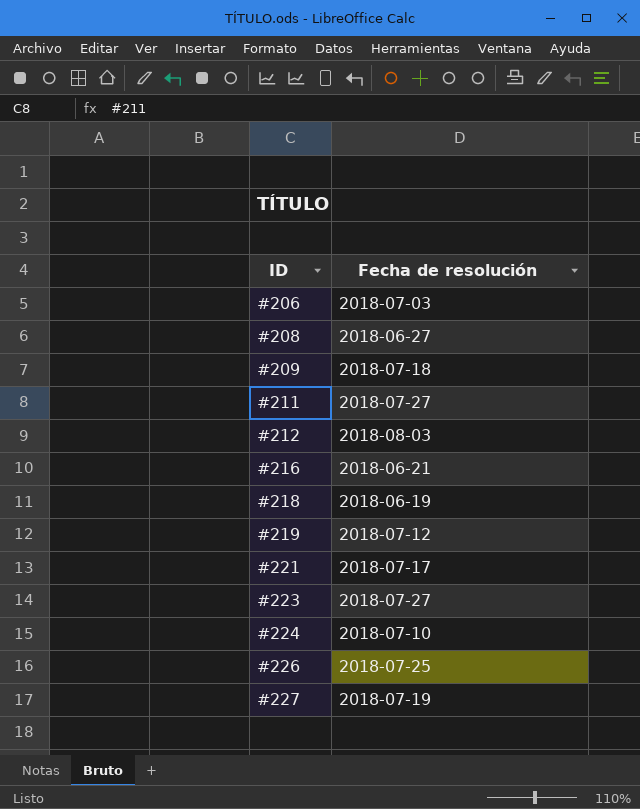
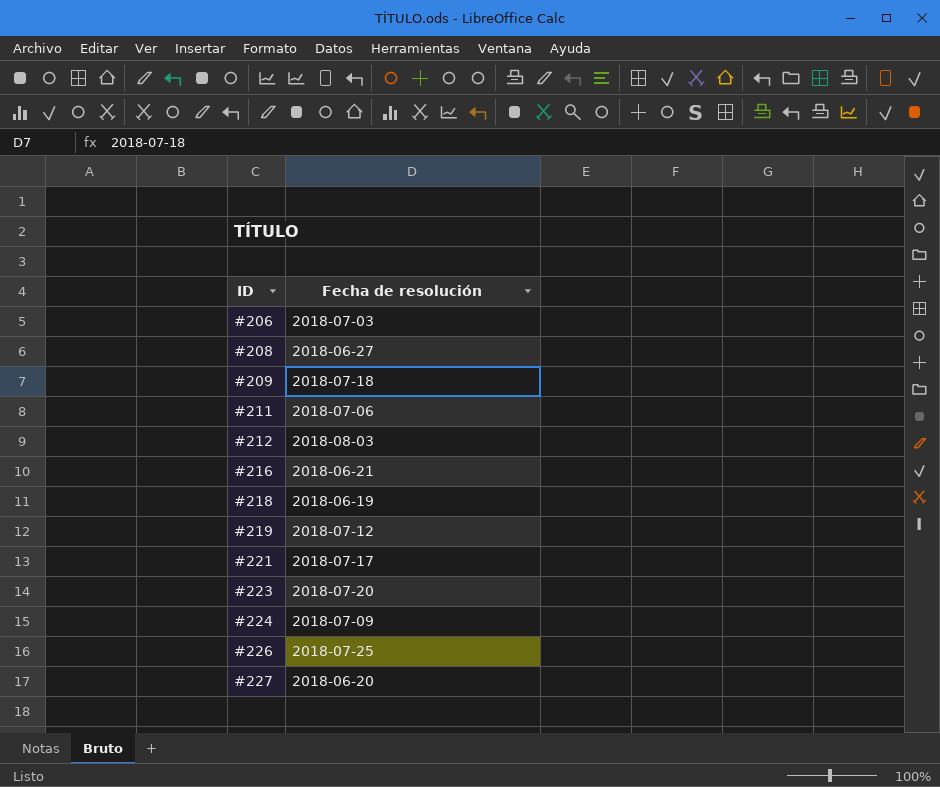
#211 | Fecha de resolución: 2018-07-27 -> 2018-07-06
#223 | Fecha de resolución: 2018-07-27 -> 2018-07-20
#224 | Fecha de resolución: 2018-07-10 -> 2018-07-09
#227 | Fecha de resolución: 2018-07-19 -> 2018-06-20

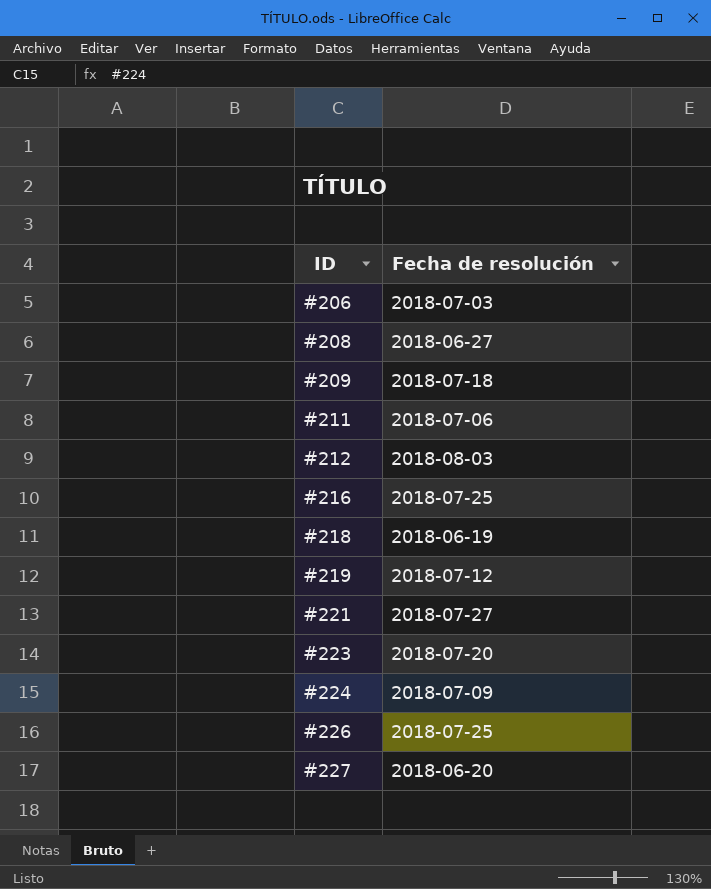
#216 | Fecha de resolución: 2018-06-21 -> 2018-07-25
#221 | Fecha de resolución: 2018-07-17 -> 2018-07-27

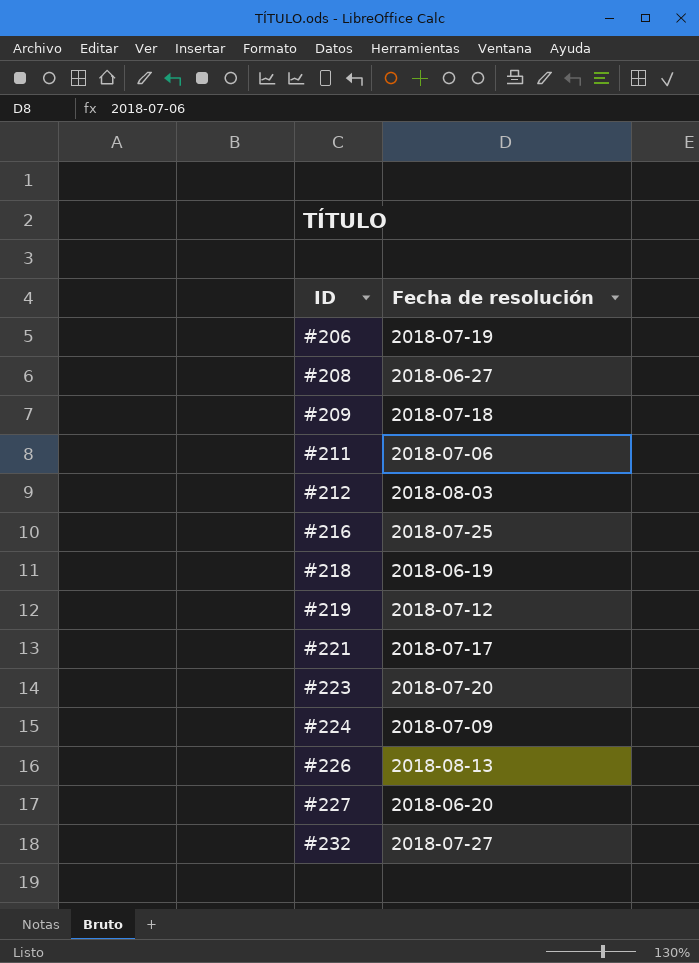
#206 | Fecha de resolución: 2018-07-03 -> 2018-07-19
#221 | Fecha de resolución: 2018-07-27 -> 2018-07-17
#226 | Fecha de resolución: 2018-07-25 -> 2018-08-13
row #232: none -> 2018-07-27

